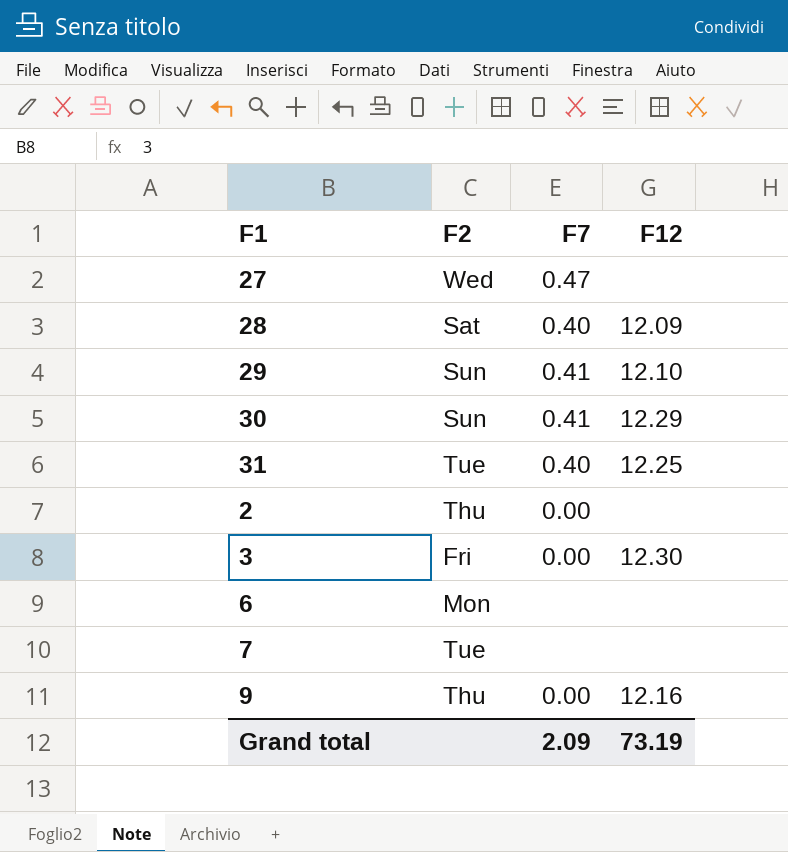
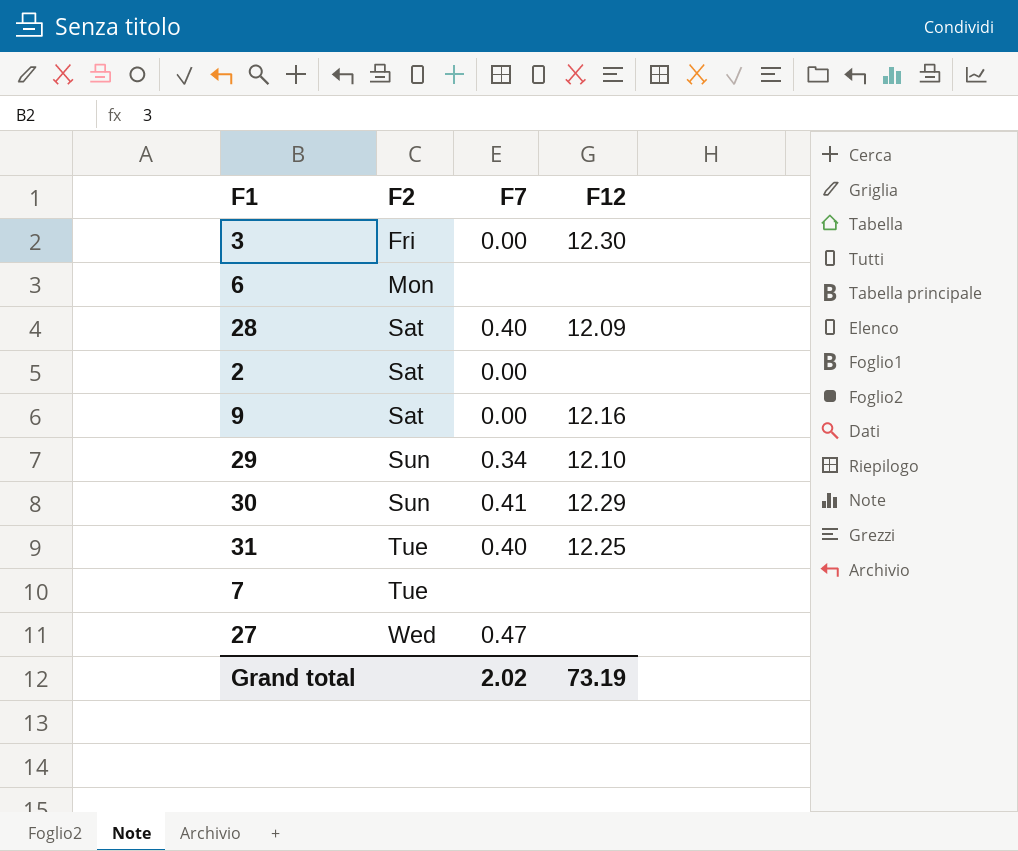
row order: none -> F2 ascending
2 | F2: Thu -> Sat
9 | F2: Thu -> Sat
29 | F7: 0.41 -> 0.34
Grand total | F7: 2.09 -> 2.02

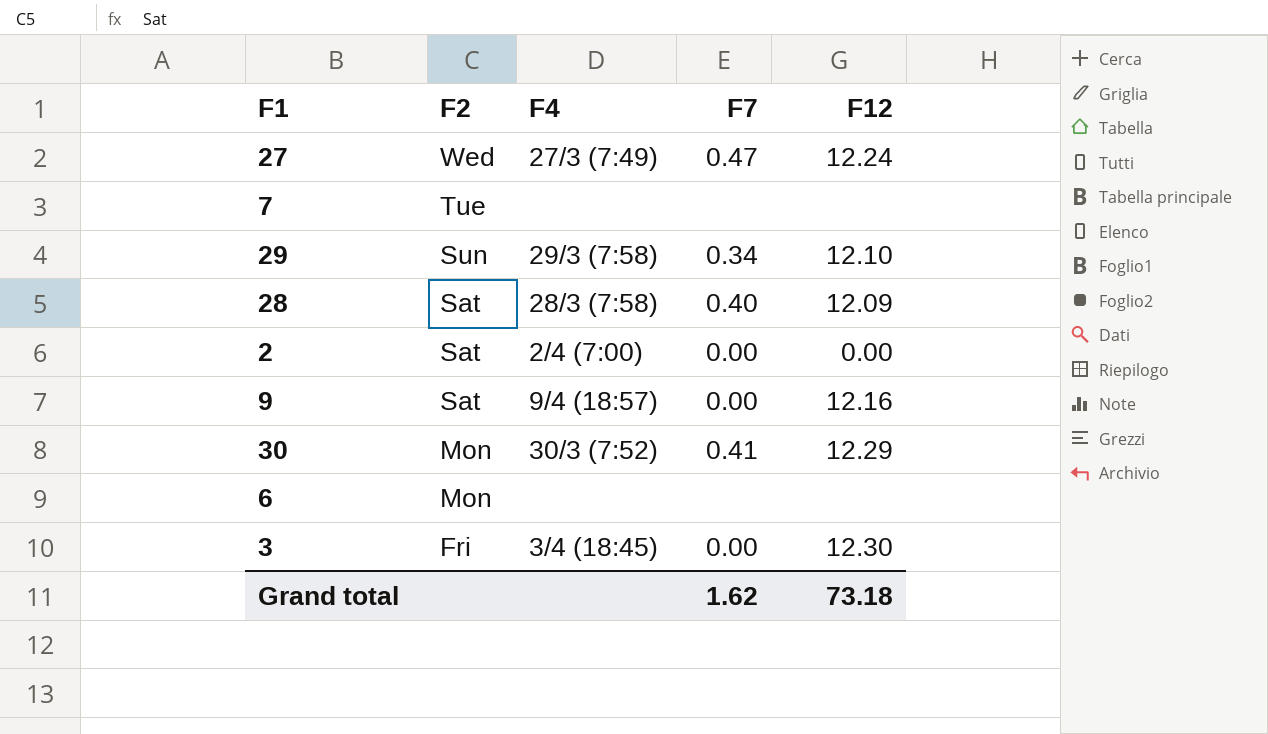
row order: F2 ascending -> F2 descending
column F4 | position: none -> 3
row 31: Tue | 0.40 | 12.25 -> none
27 | F12: none -> 12.24
2 | F12: none -> 0.00
30 | F2: Sun -> Mon
Grand total | F7: 2.02 -> 1.62
Grand total | F12: 73.19 -> 73.18

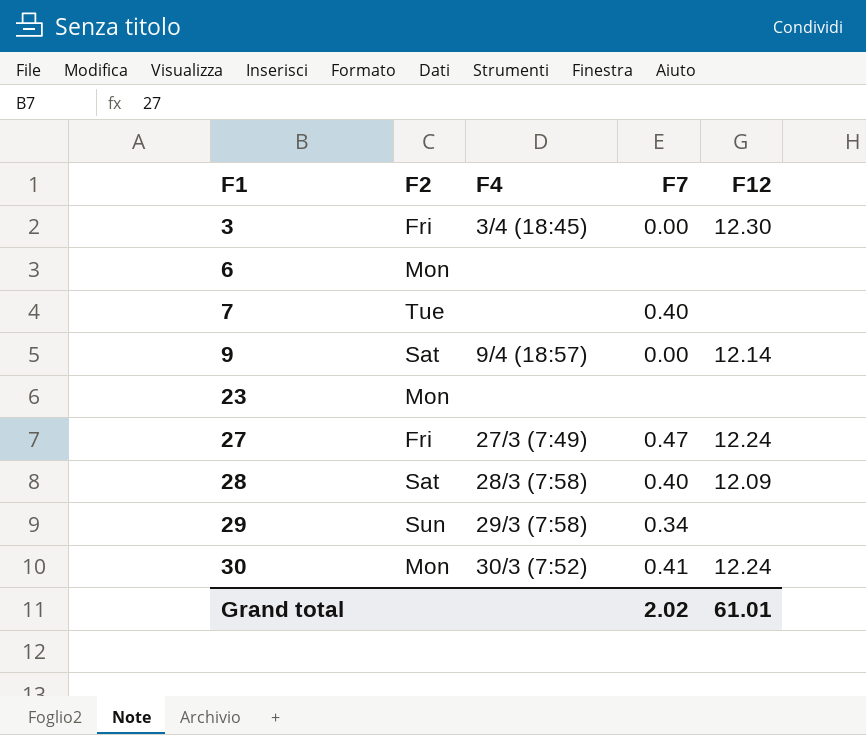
row order: F2 descending -> F1 ascending
row 2: Sat | 2/4 (7:00) | 0.00 | 0.00 -> none
7 | F7: none -> 0.40
9 | F12: 12.16 -> 12.14
row 23: none -> Mon | none | none | none
27 | F2: Wed -> Fri
29 | F12: 12.10 -> none
30 | F12: 12.29 -> 12.24
Grand total | F7: 1.62 -> 2.02
Grand total | F12: 73.18 -> 61.01

